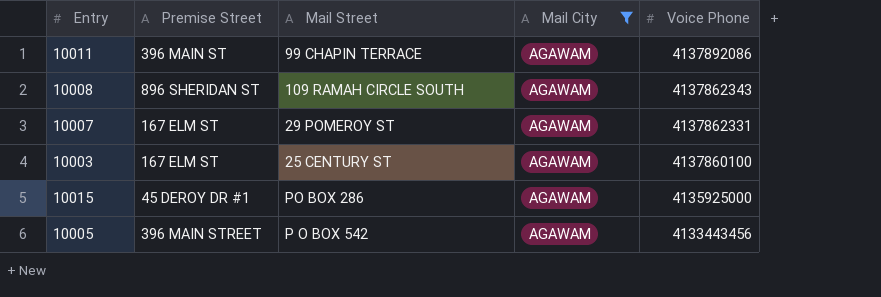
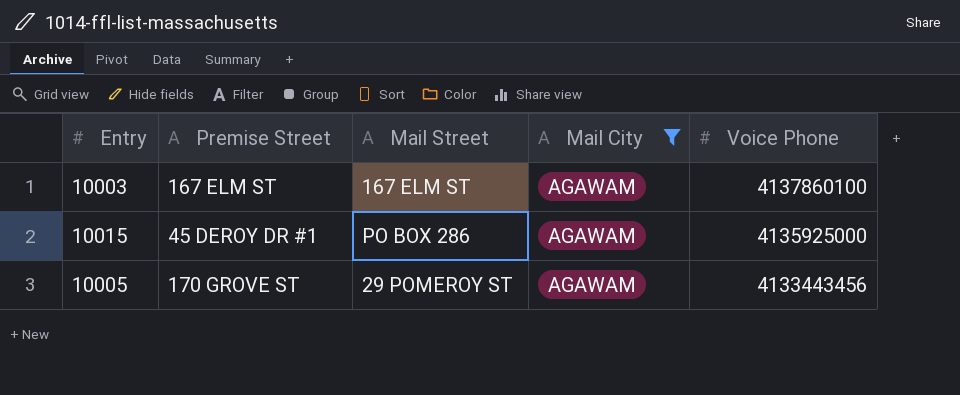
row 10011: 396 MAIN ST | 99 CHAPIN TERRACE | AGAWAM | 4137892086 -> none
row 10008: 896 SHERIDAN ST | 109 RAMAH CIRCLE SOUTH | AGAWAM | 4137862343 -> none
row 10007: 167 ELM ST | 29 POMEROY ST | AGAWAM | 4137862331 -> none
10003 | Mail Street: 25 CENTURY ST -> 167 ELM ST
10005 | Premise Street: 396 MAIN STREET -> 170 GROVE ST
10005 | Mail Street: P O BOX 542 -> 29 POMEROY ST

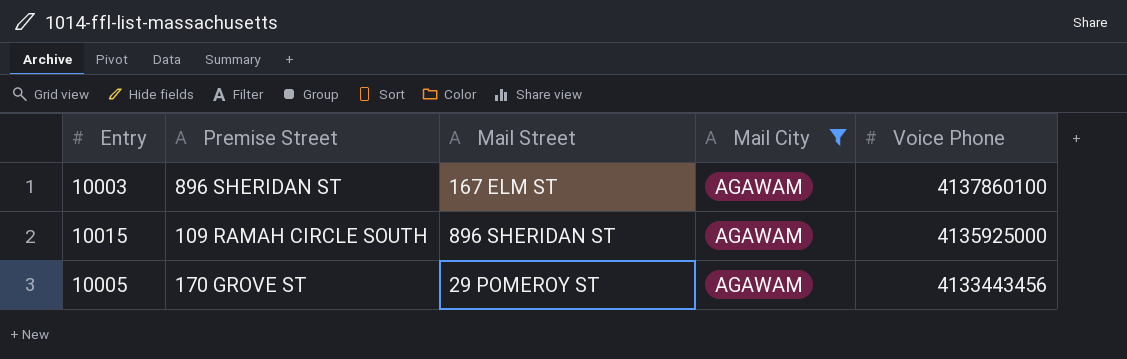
10003 | Premise Street: 167 ELM ST -> 896 SHERIDAN ST
10015 | Premise Street: 45 DEROY DR #1 -> 109 RAMAH CIRCLE SOUTH
10015 | Mail Street: PO BOX 286 -> 896 SHERIDAN ST

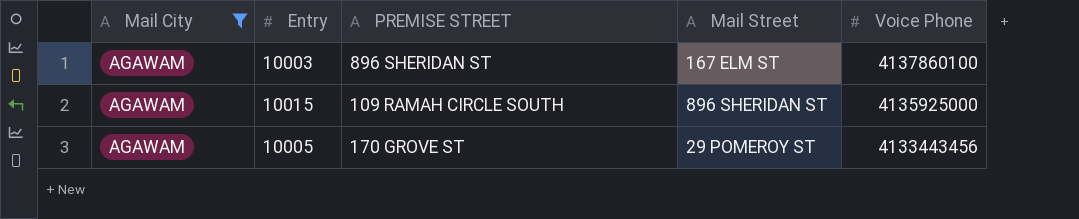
column Mail City | position: 4 -> 1
column name: Premise Street -> PREMISE STREET

